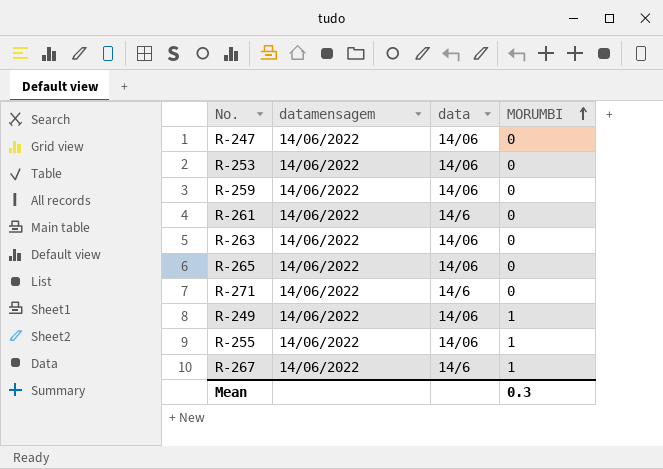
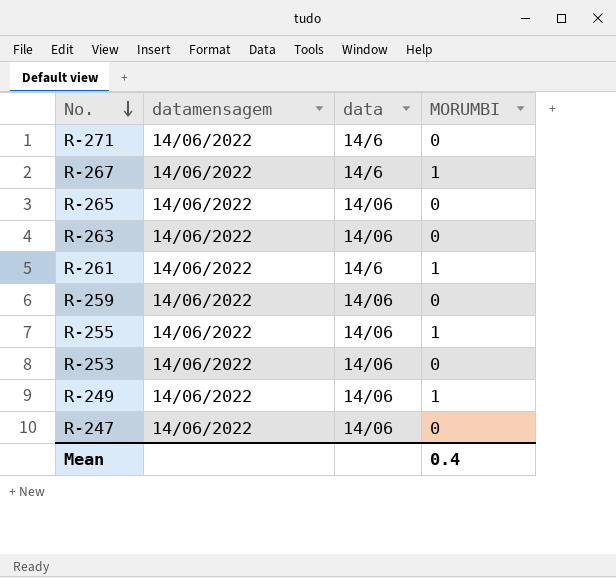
row order: MORUMBI ascending -> No. descending
R-261 | MORUMBI: 0 -> 1
Mean | MORUMBI: 0.3 -> 0.4

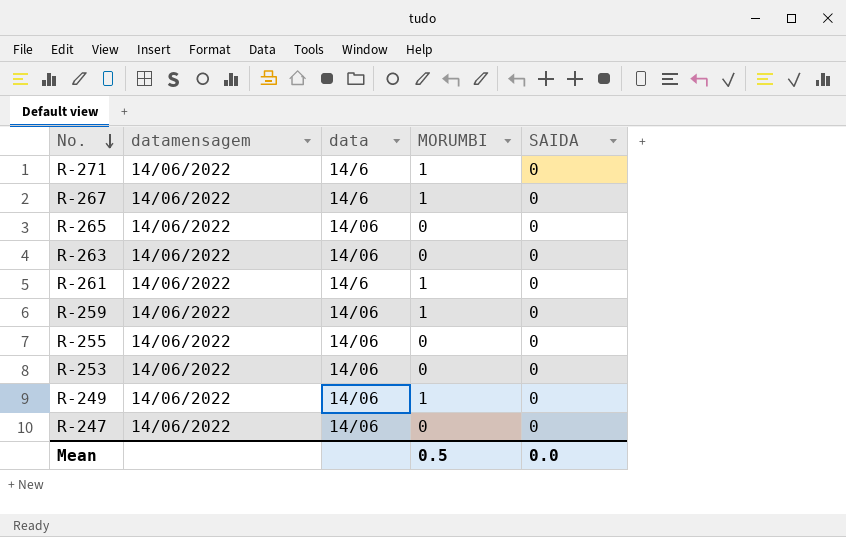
column SAIDA | position: none -> 5
R-271 | MORUMBI: 0 -> 1
R-259 | MORUMBI: 0 -> 1
R-255 | MORUMBI: 1 -> 0
Mean | MORUMBI: 0.4 -> 0.5

